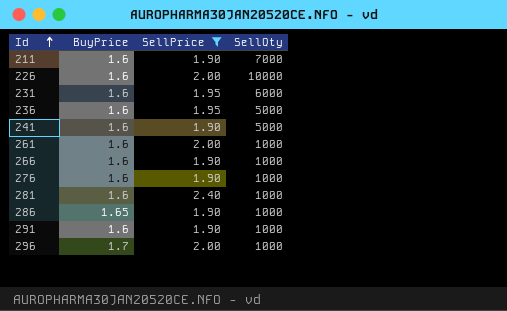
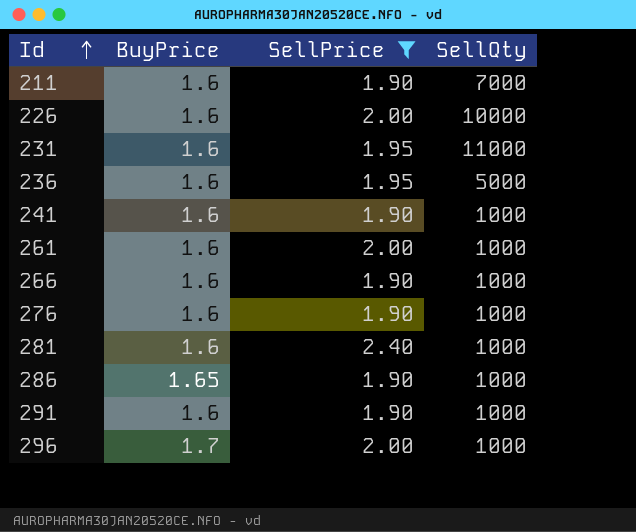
231 | SellQty: 6000 -> 11000
241 | SellQty: 5000 -> 1000

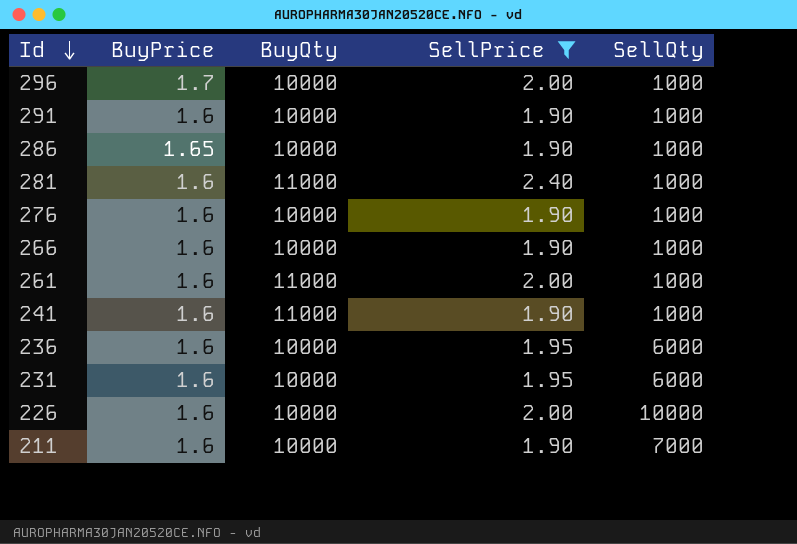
row order: Id ascending -> Id descending
column BuyQty | position: none -> 3
236 | SellQty: 5000 -> 6000
231 | SellQty: 11000 -> 6000

